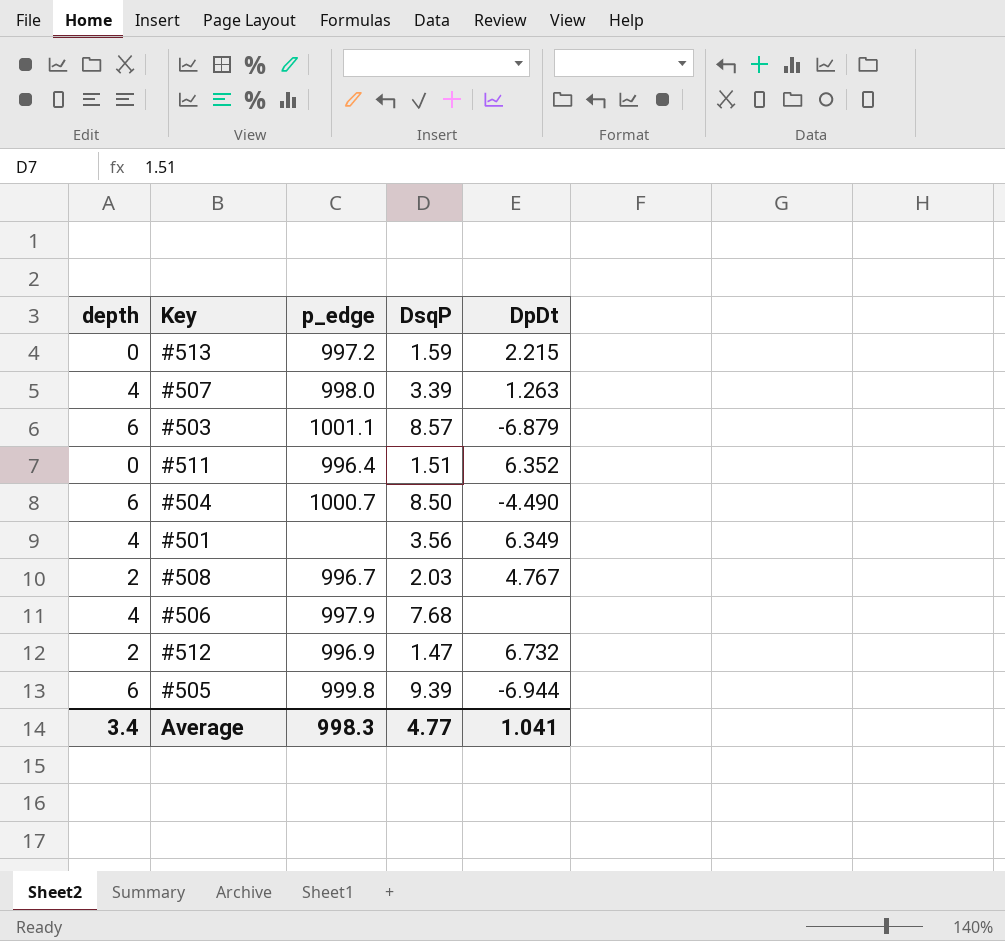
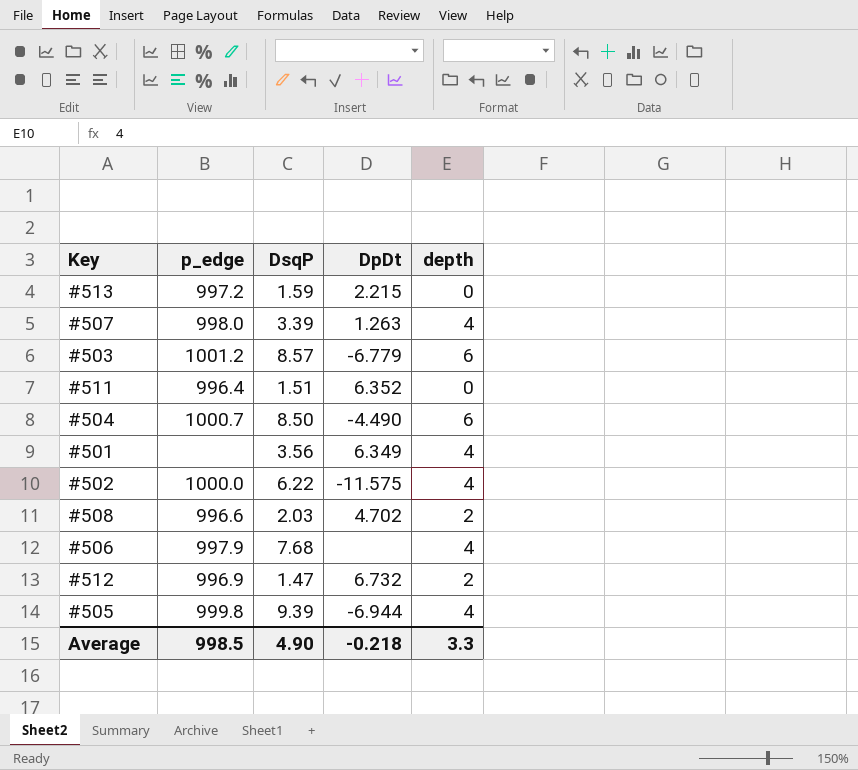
column depth | position: 1 -> 5
#503 | p_edge: 1001.1 -> 1001.2
#503 | DpDt: -6.879 -> -6.779
row #502: none -> 1000.0 | 6.22 | -11.575 | 4
#508 | p_edge: 996.7 -> 996.6
#508 | DpDt: 4.767 -> 4.702
#505 | depth: 6 -> 4
Average | p_edge: 998.3 -> 998.5
Average | DsqP: 4.77 -> 4.90
Average | DpDt: 1.041 -> -0.218
Average | depth: 3.4 -> 3.3

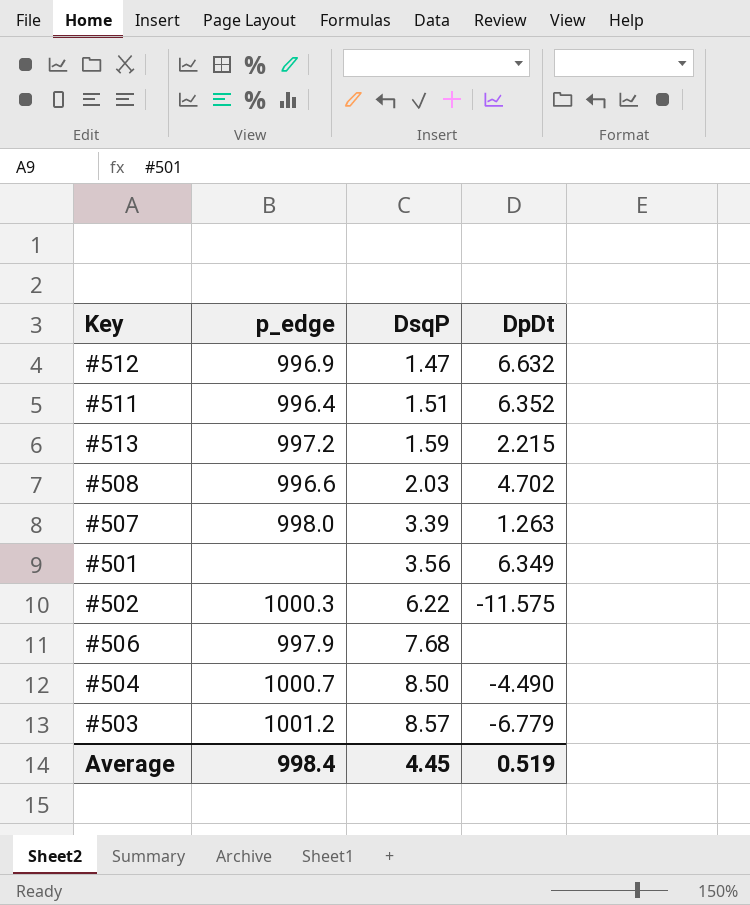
row order: none -> DsqP ascending
column depth | position: 5 -> none
row #505: 999.8 | 9.39 | -6.944 | 4 -> none
#512 | DpDt: 6.732 -> 6.632
#502 | p_edge: 1000.0 -> 1000.3
Average | p_edge: 998.5 -> 998.4
Average | DsqP: 4.90 -> 4.45
Average | DpDt: -0.218 -> 0.519

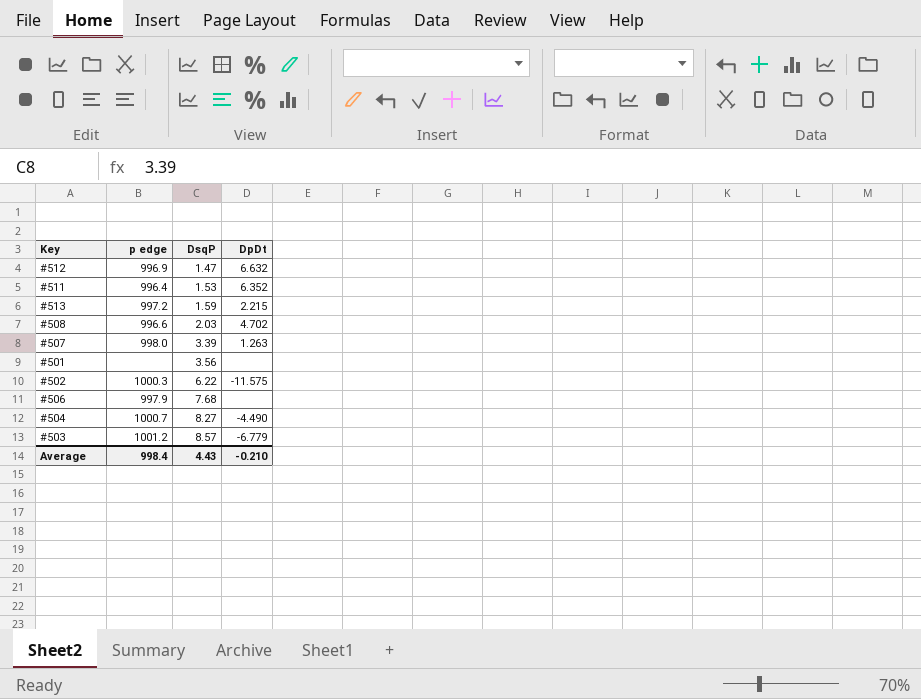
column name: p_edge -> p edge
#511 | DsqP: 1.51 -> 1.53
#501 | DpDt: 6.349 -> none
#504 | DsqP: 8.50 -> 8.27
Average | DsqP: 4.45 -> 4.43
Average | DpDt: 0.519 -> -0.210

